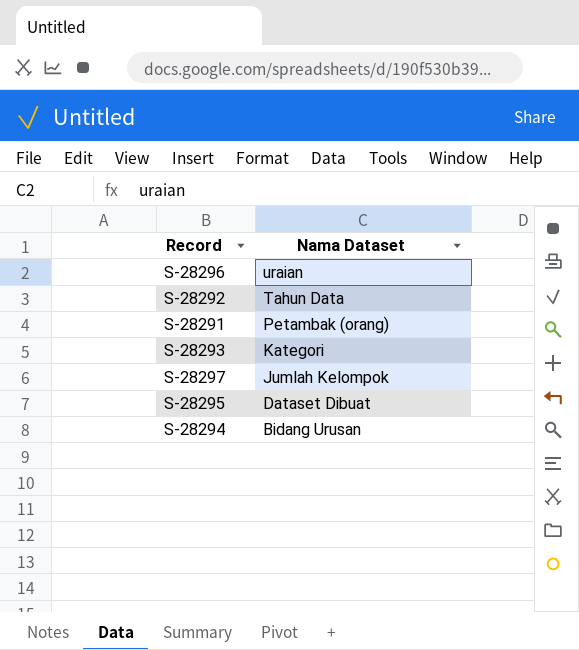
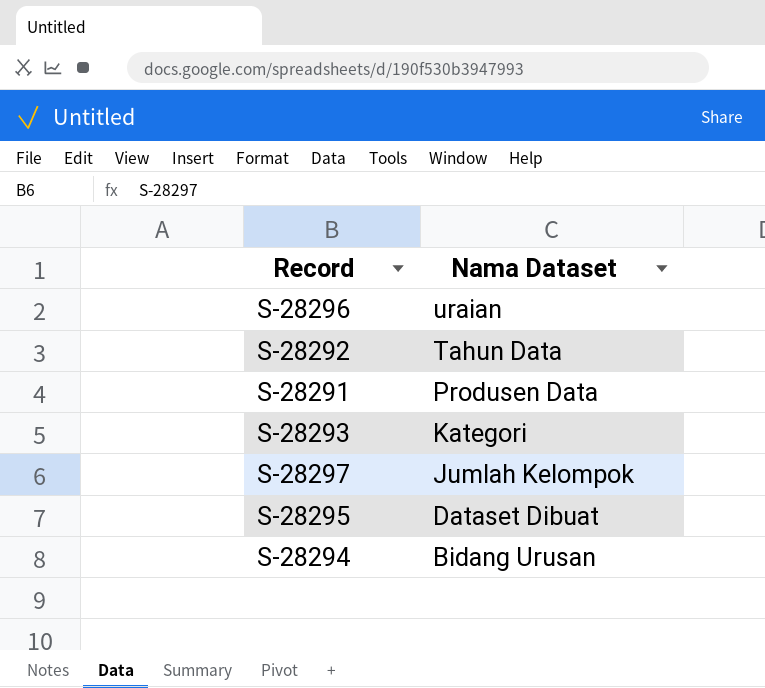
S-28291 | Nama Dataset: Petambak (orang) -> Produsen Data

